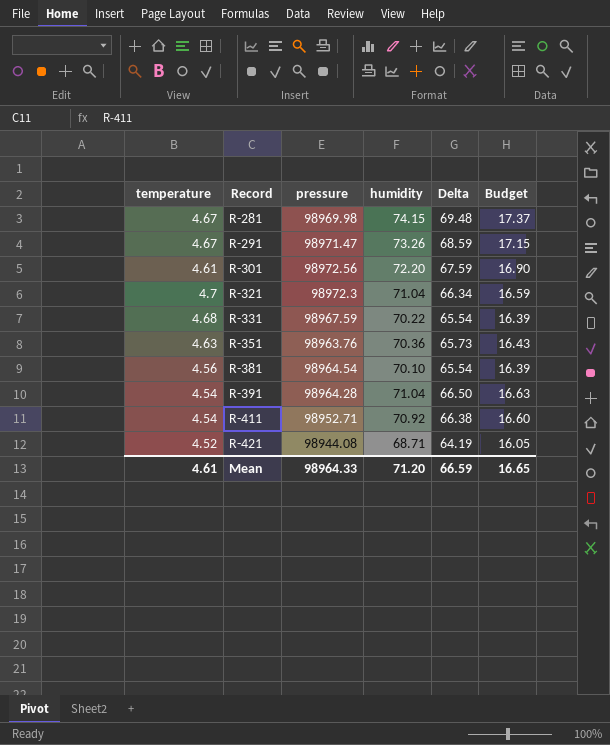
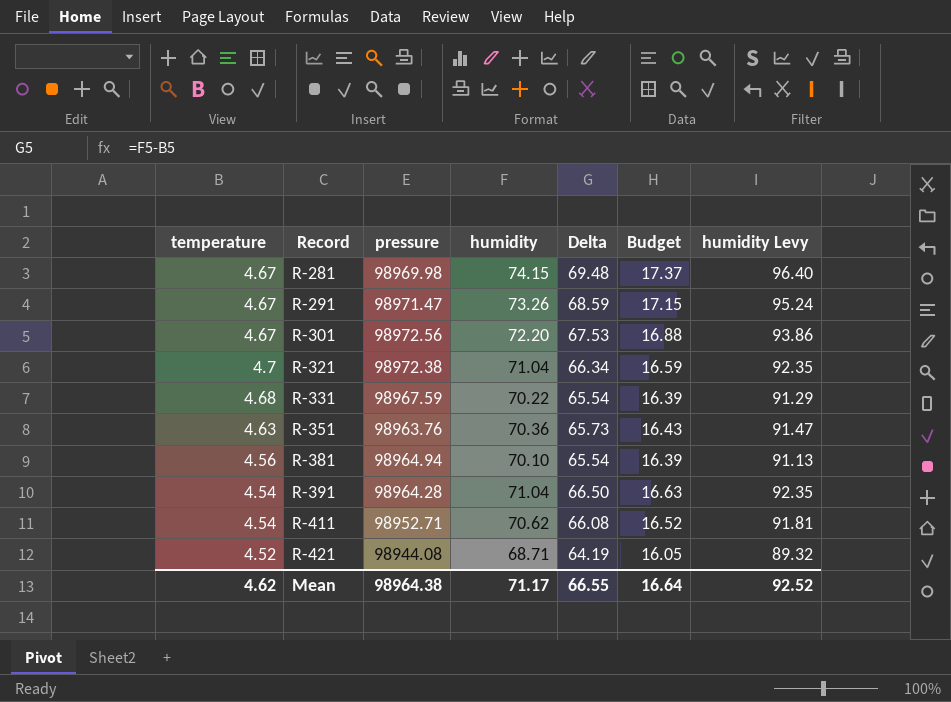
column humidity Levy | formula: none -> [humidity] * 1.3
R-301 | temperature: 4.61 -> 4.67
R-301 | Delta: 67.59 -> 67.53
R-301 | Budget: 16.90 -> 16.88
R-321 | pressure: 98972.3 -> 98972.38
R-381 | pressure: 98964.54 -> 98964.94
R-411 | humidity: 70.92 -> 70.62
R-411 | Delta: 66.38 -> 66.08
R-411 | Budget: 16.60 -> 16.52
Mean | temperature: 4.61 -> 4.62
Mean | pressure: 98964.33 -> 98964.38
Mean | humidity: 71.20 -> 71.17
Mean | Delta: 66.59 -> 66.55
Mean | Budget: 16.65 -> 16.64

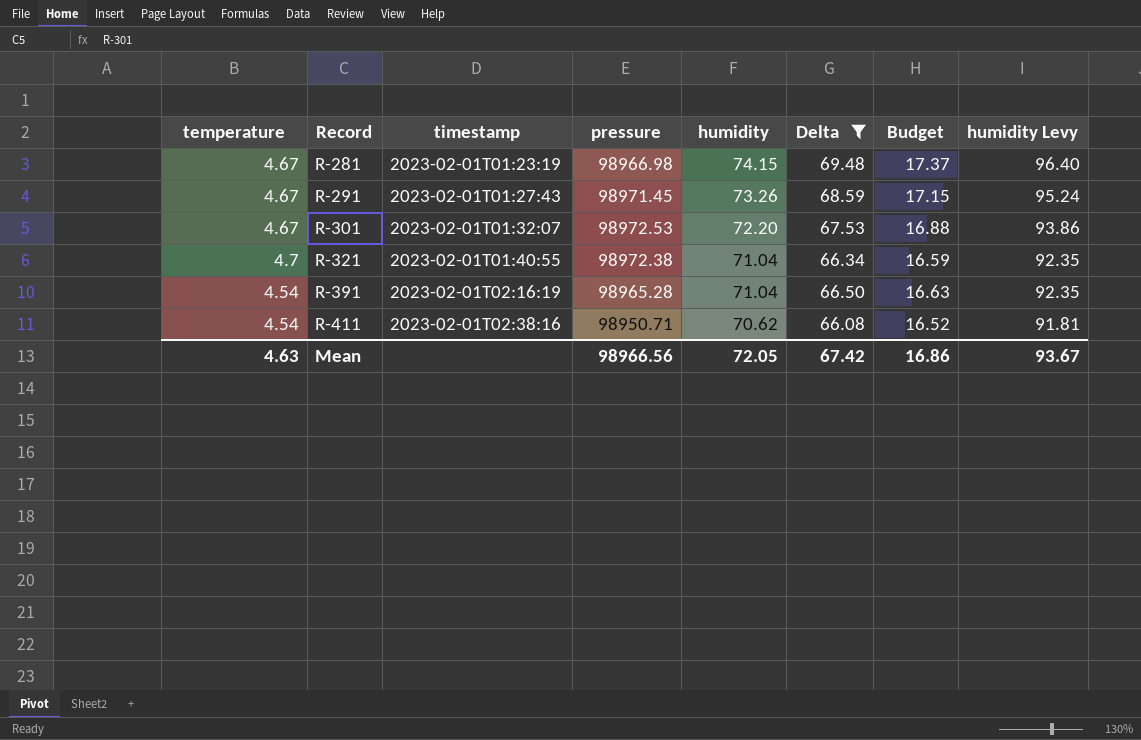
filter: none -> Delta >= 66.08
column timestamp | position: none -> 3
R-281 | pressure: 98969.98 -> 98966.98
R-291 | pressure: 98971.47 -> 98971.45
R-301 | pressure: 98972.56 -> 98972.53
R-391 | pressure: 98964.28 -> 98965.28
R-411 | pressure: 98952.71 -> 98950.71
Mean | temperature: 4.62 -> 4.63
Mean | pressure: 98964.38 -> 98966.56
Mean | humidity: 71.17 -> 72.05
Mean | Delta: 66.55 -> 67.42
Mean | Budget: 16.64 -> 16.86
Mean | humidity Levy: 92.52 -> 93.67

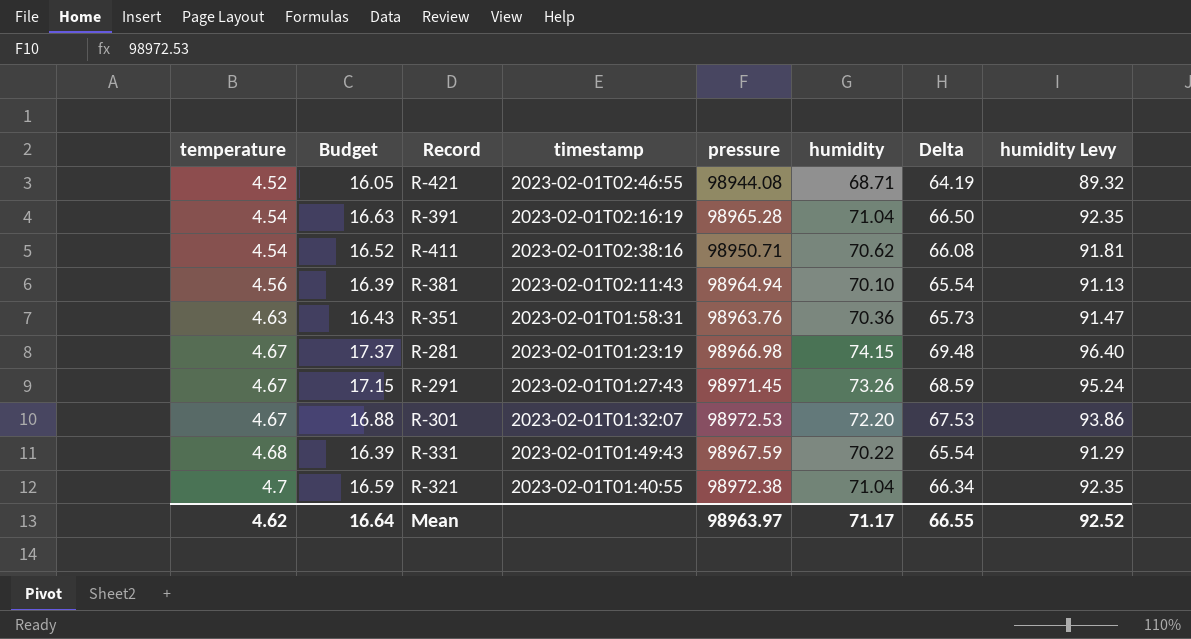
filter: Delta >= 66.08 -> none
row order: Record ascending -> temperature ascending
column Budget | position: 7 -> 2
Mean | temperature: 4.63 -> 4.62
Mean | Budget: 16.86 -> 16.64
Mean | pressure: 98966.56 -> 98963.97
Mean | humidity: 72.05 -> 71.17
Mean | Delta: 67.42 -> 66.55
Mean | humidity Levy: 93.67 -> 92.52

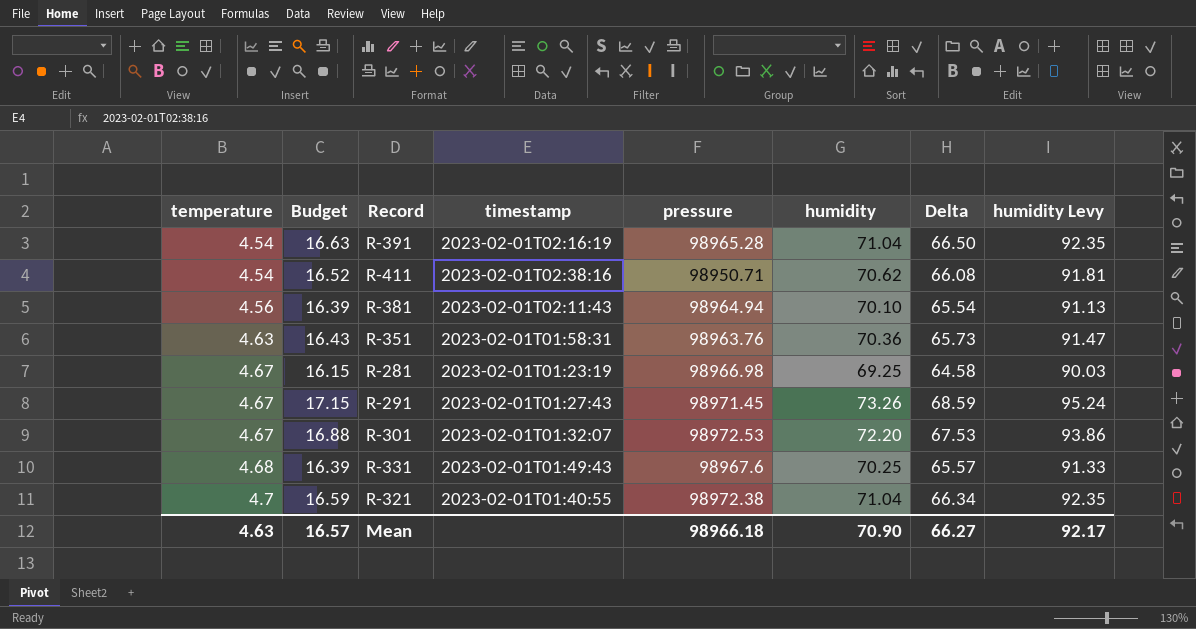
row R-421: 4.52 | 16.05 | 2023-02-01T02:46:55 | 98944.08 | 68.71 | 64.19 | 89.32 -> none
R-281 | Budget: 17.37 -> 16.15
R-281 | humidity: 74.15 -> 69.25
R-281 | Delta: 69.48 -> 64.58
R-281 | humidity Levy: 96.40 -> 90.03
R-331 | pressure: 98967.59 -> 98967.6
R-331 | humidity: 70.22 -> 70.25
R-331 | Delta: 65.54 -> 65.57
R-331 | humidity Levy: 91.29 -> 91.33
Mean | temperature: 4.62 -> 4.63
Mean | Budget: 16.64 -> 16.57
Mean | pressure: 98963.97 -> 98966.18
Mean | humidity: 71.17 -> 70.90
Mean | Delta: 66.55 -> 66.27
Mean | humidity Levy: 92.52 -> 92.17

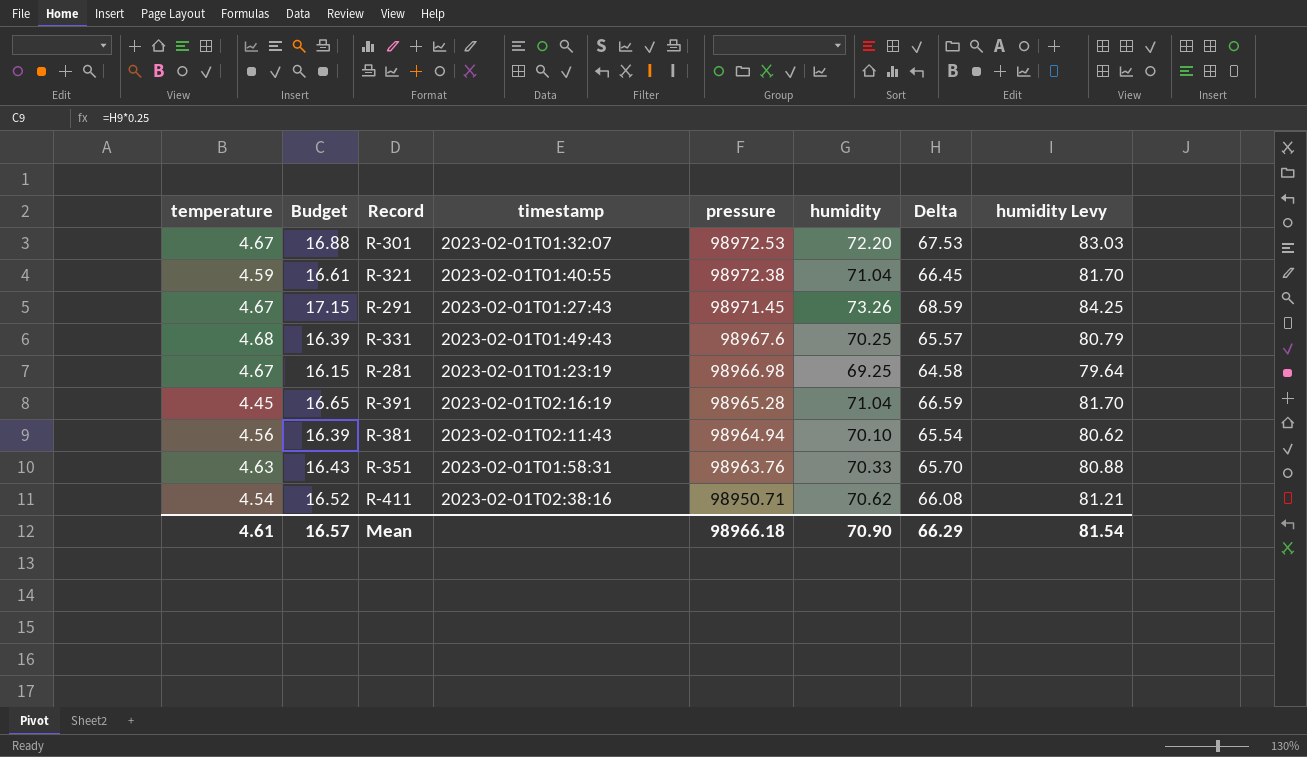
row order: temperature ascending -> pressure descending
column humidity Levy | formula: [humidity] * 1.3 -> [humidity] * 1.15
R-321 | temperature: 4.7 -> 4.59
R-321 | Budget: 16.59 -> 16.61
R-321 | Delta: 66.34 -> 66.45
R-391 | temperature: 4.54 -> 4.45
R-391 | Budget: 16.63 -> 16.65
R-391 | Delta: 66.50 -> 66.59
R-351 | humidity: 70.36 -> 70.33
R-351 | Delta: 65.73 -> 65.70
Mean | temperature: 4.63 -> 4.61
Mean | Delta: 66.27 -> 66.29
Mean | humidity Levy: 92.17 -> 81.54

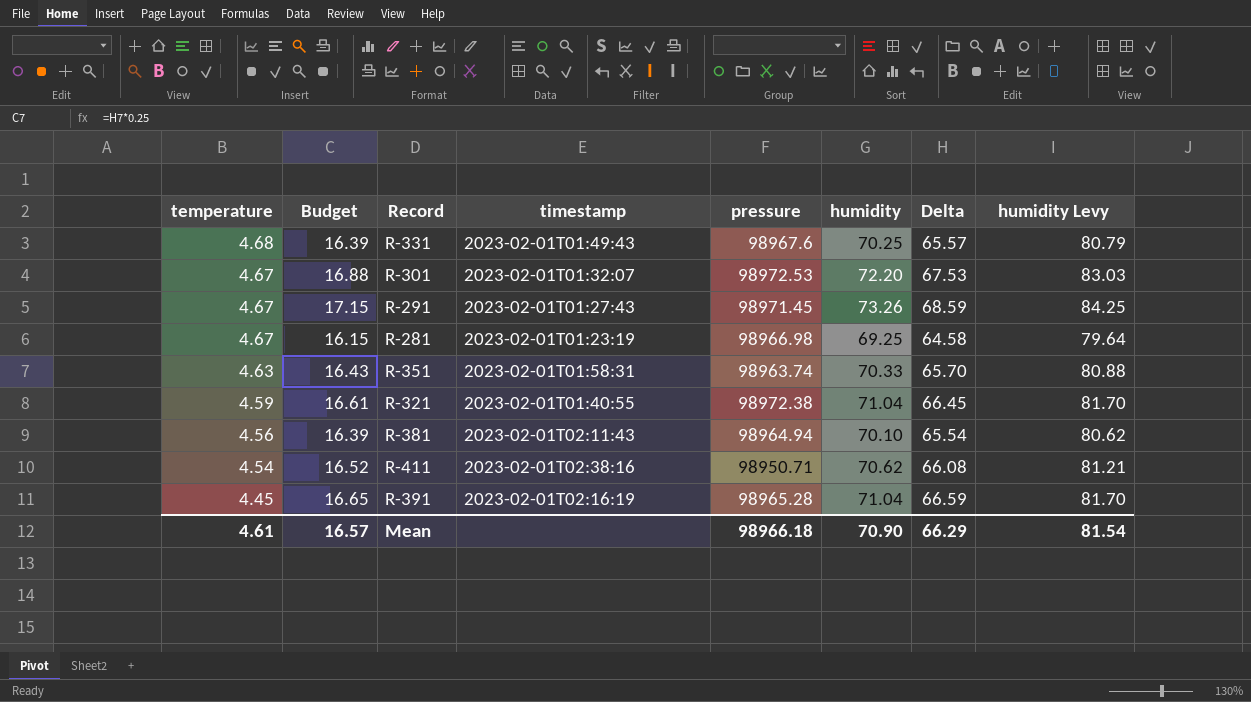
row order: pressure descending -> temperature descending
R-351 | pressure: 98963.76 -> 98963.74

